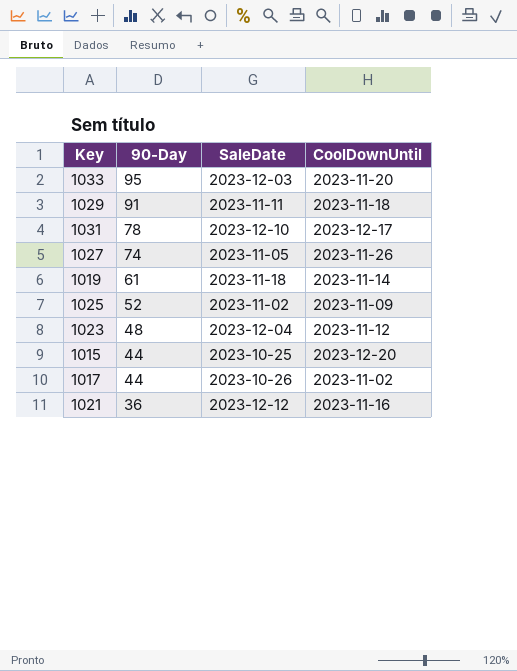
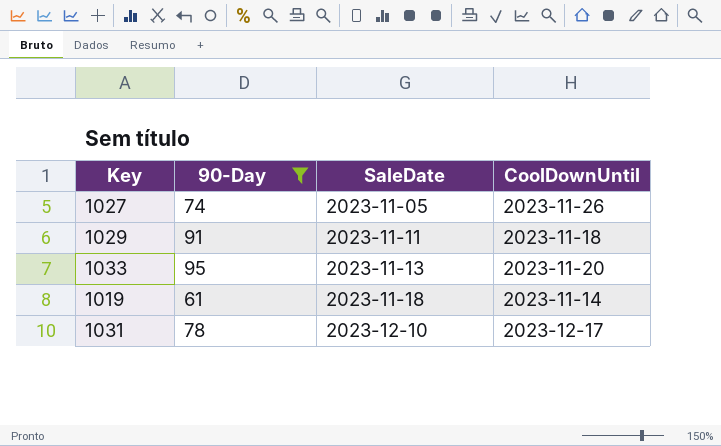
filter: none -> 90-Day >= 61
row order: 90-Day descending -> SaleDate ascending
1033 | SaleDate: 2023-12-03 -> 2023-11-13

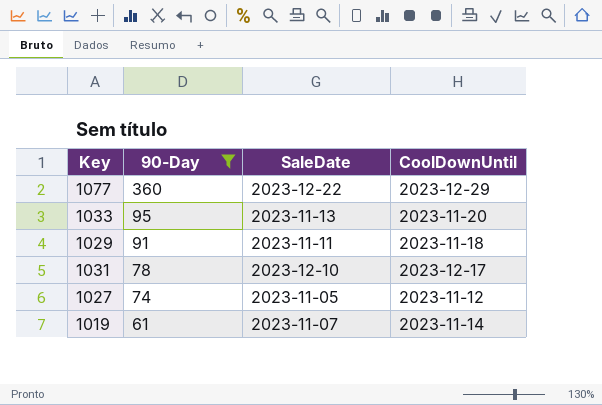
row order: SaleDate ascending -> 90-Day descending
row 1077: none -> 360 | 2023-12-22 | 2023-12-29
1027 | CoolDownUntil: 2023-11-26 -> 2023-11-12
1019 | SaleDate: 2023-11-18 -> 2023-11-07

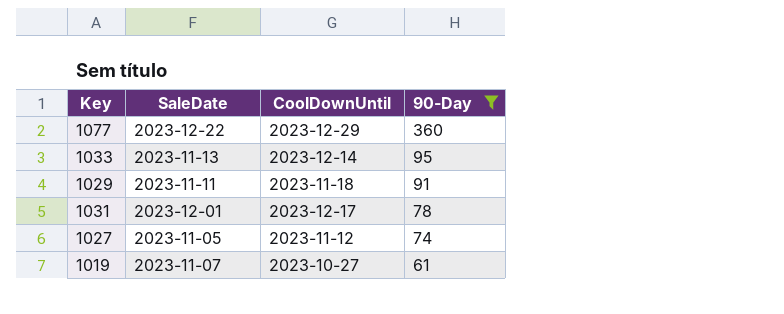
column 90-Day | position: 2 -> 4
1033 | CoolDownUntil: 2023-11-20 -> 2023-12-14
1031 | SaleDate: 2023-12-10 -> 2023-12-01
1019 | CoolDownUntil: 2023-11-14 -> 2023-10-27

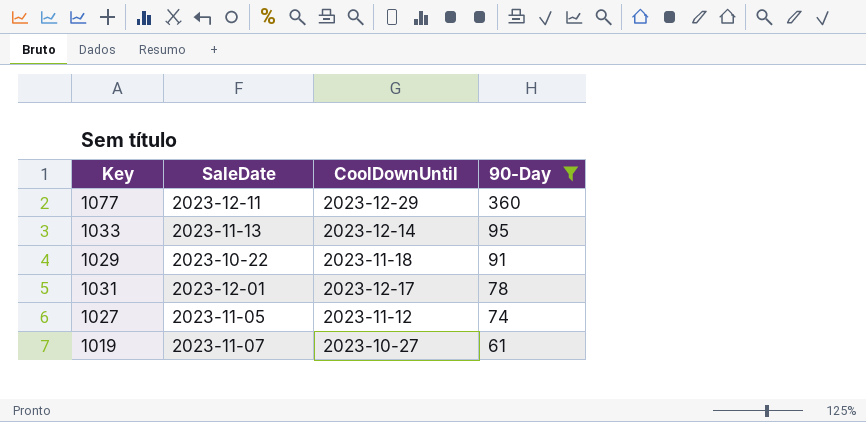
1077 | SaleDate: 2023-12-22 -> 2023-12-11
1029 | SaleDate: 2023-11-11 -> 2023-10-22

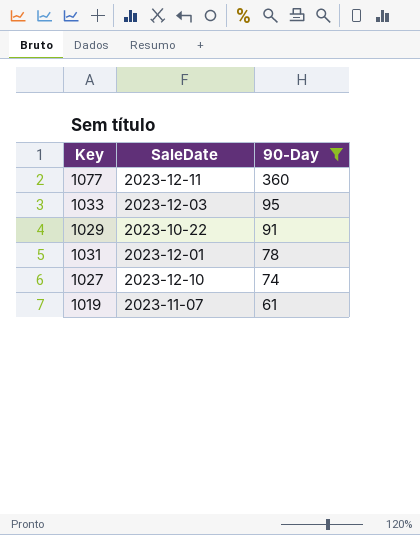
column CoolDownUntil | position: 3 -> none
1033 | SaleDate: 2023-11-13 -> 2023-12-03
1027 | SaleDate: 2023-11-05 -> 2023-12-10

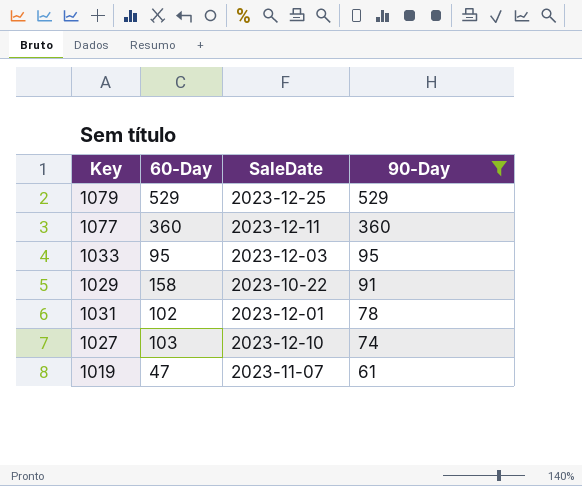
column 60-Day | position: none -> 2
row 1079: none -> 529 | 2023-12-25 | 529

